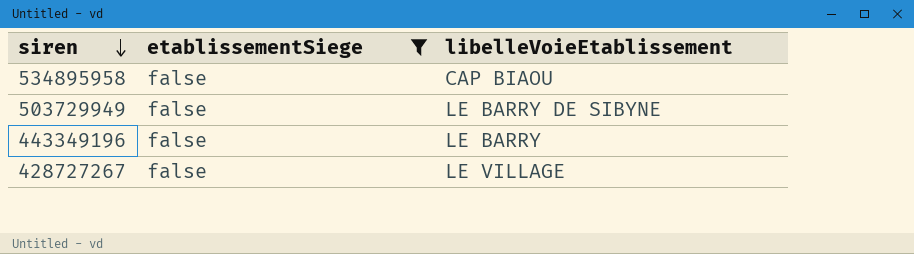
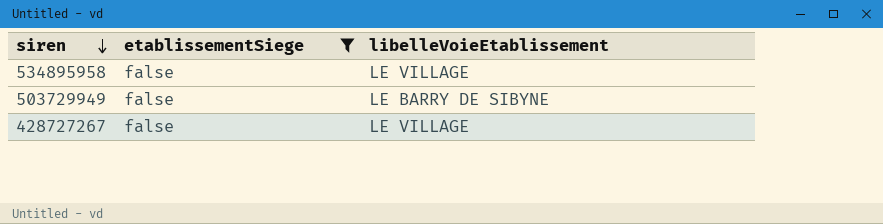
row 443349196: false | LE BARRY -> none
534895958 | libelleVoieEtablissement: CAP BIAOU -> LE VILLAGE

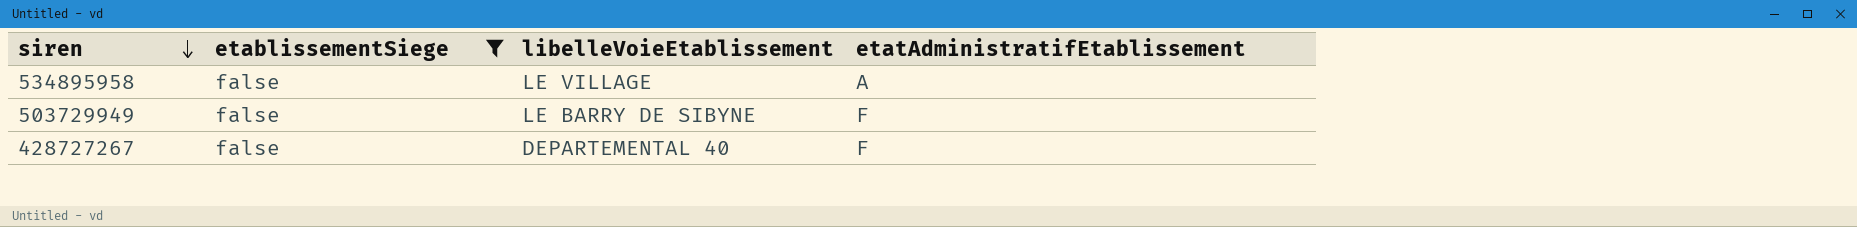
column etatAdministratifEtablissement | position: none -> 4
428727267 | libelleVoieEtablissement: LE VILLAGE -> DEPARTEMENTAL 40

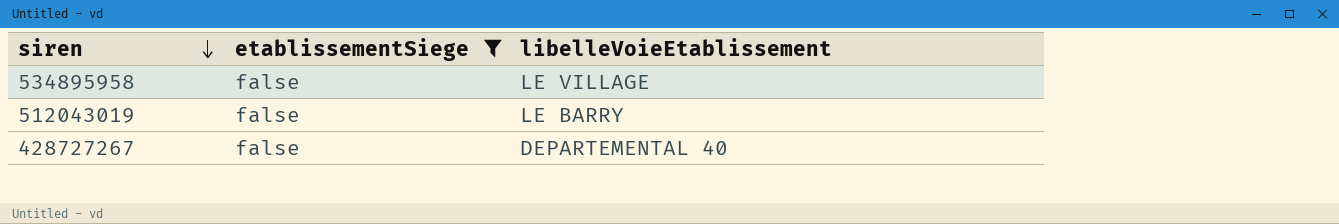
column etatAdministratifEtablissement | position: 4 -> none
row 503729949: false | LE BARRY DE SIBYNE | F -> none
row 512043019: none -> false | LE BARRY

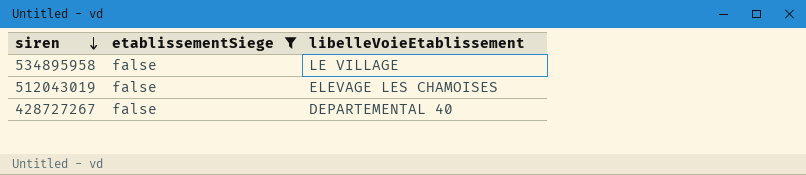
512043019 | libelleVoieEtablissement: LE BARRY -> ELEVAGE LES CHAMOISES

